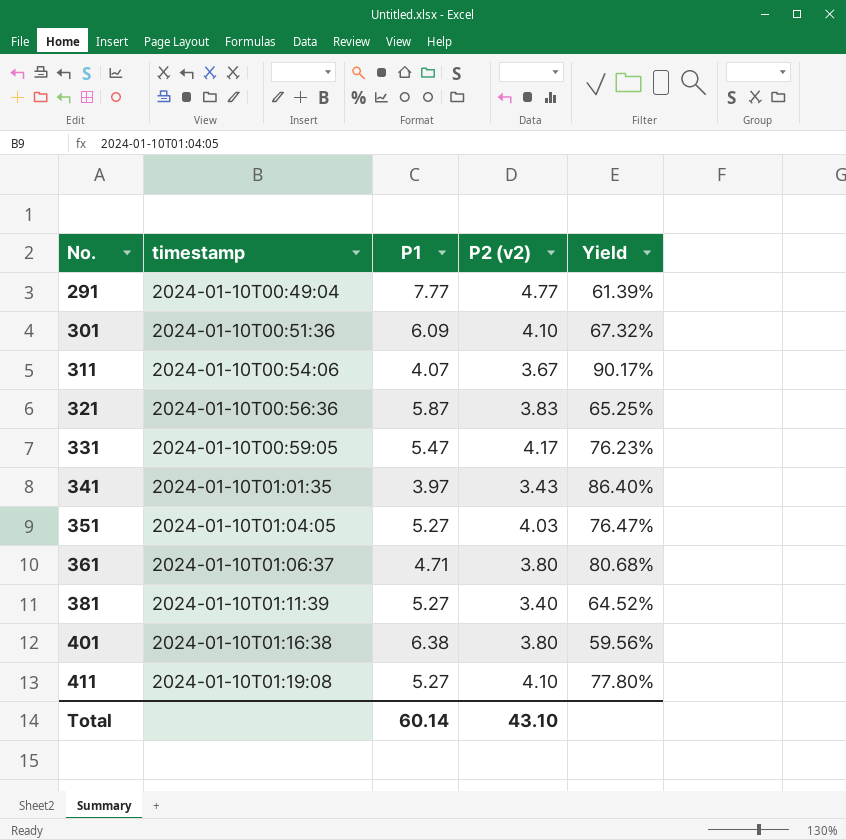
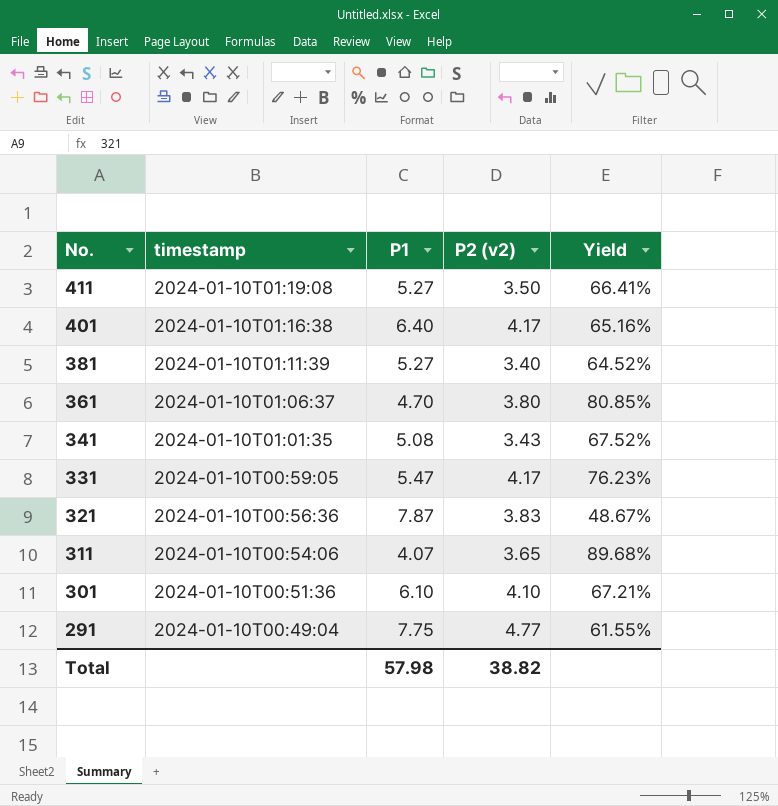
row order: No. ascending -> No. descending
row 351: 2024-01-10T01:04:05 | 5.27 | 4.03 | 76.47% -> none
411 | P2 (v2): 4.10 -> 3.50
411 | Yield: 77.80% -> 66.41%
401 | P1: 6.38 -> 6.40
401 | P2 (v2): 3.80 -> 4.17
401 | Yield: 59.56% -> 65.16%
361 | P1: 4.71 -> 4.70
361 | Yield: 80.68% -> 80.85%
341 | P1: 3.97 -> 5.08
341 | Yield: 86.40% -> 67.52%
321 | P1: 5.87 -> 7.87
321 | Yield: 65.25% -> 48.67%
311 | P2 (v2): 3.67 -> 3.65
311 | Yield: 90.17% -> 89.68%
301 | P1: 6.09 -> 6.10
301 | Yield: 67.32% -> 67.21%
291 | P1: 7.77 -> 7.75
291 | Yield: 61.39% -> 61.55%
Total | P1: 60.14 -> 57.98
Total | P2 (v2): 43.10 -> 38.82

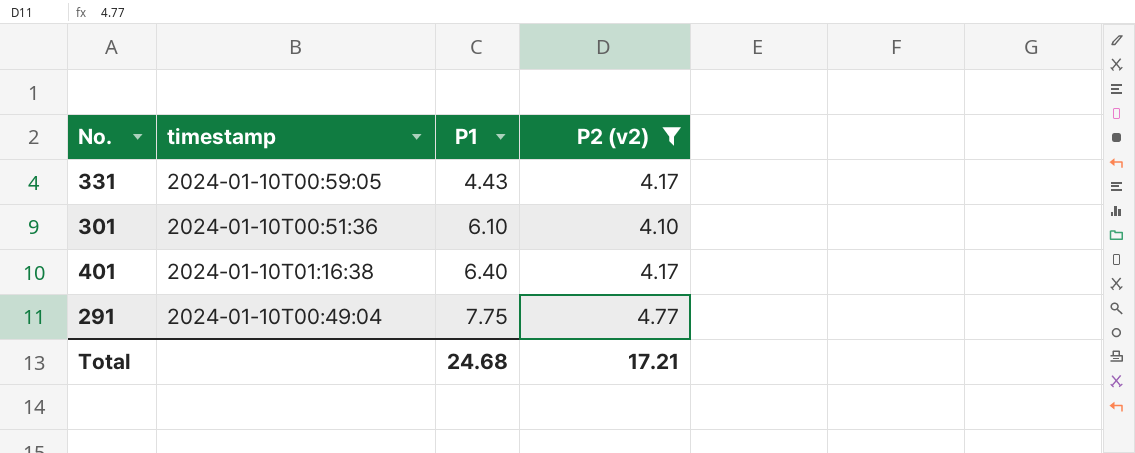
filter: none -> P2 (v2) >= 4.10
row order: No. descending -> P1 ascending
column Yield | formula: [P2 (v2)] / [P1] -> none
331 | P1: 5.47 -> 4.43
Total | P1: 57.98 -> 24.68
Total | P2 (v2): 38.82 -> 17.21

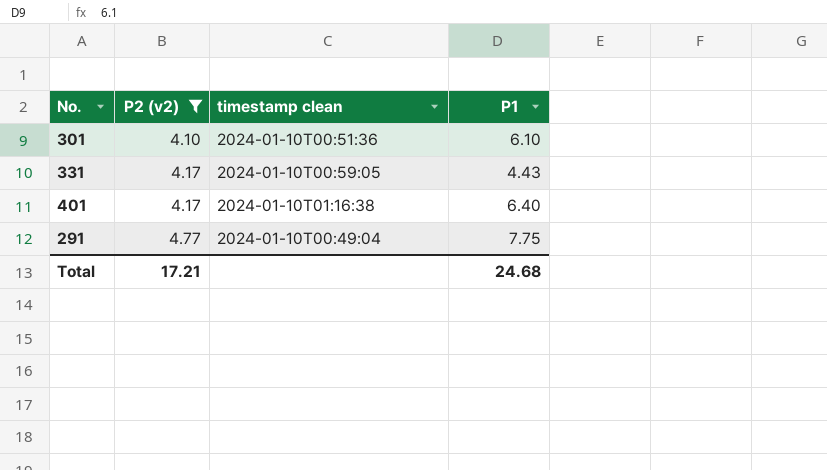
row order: P1 ascending -> P2 (v2) ascending
column P2 (v2) | position: 4 -> 2
column name: timestamp -> timestamp clean

